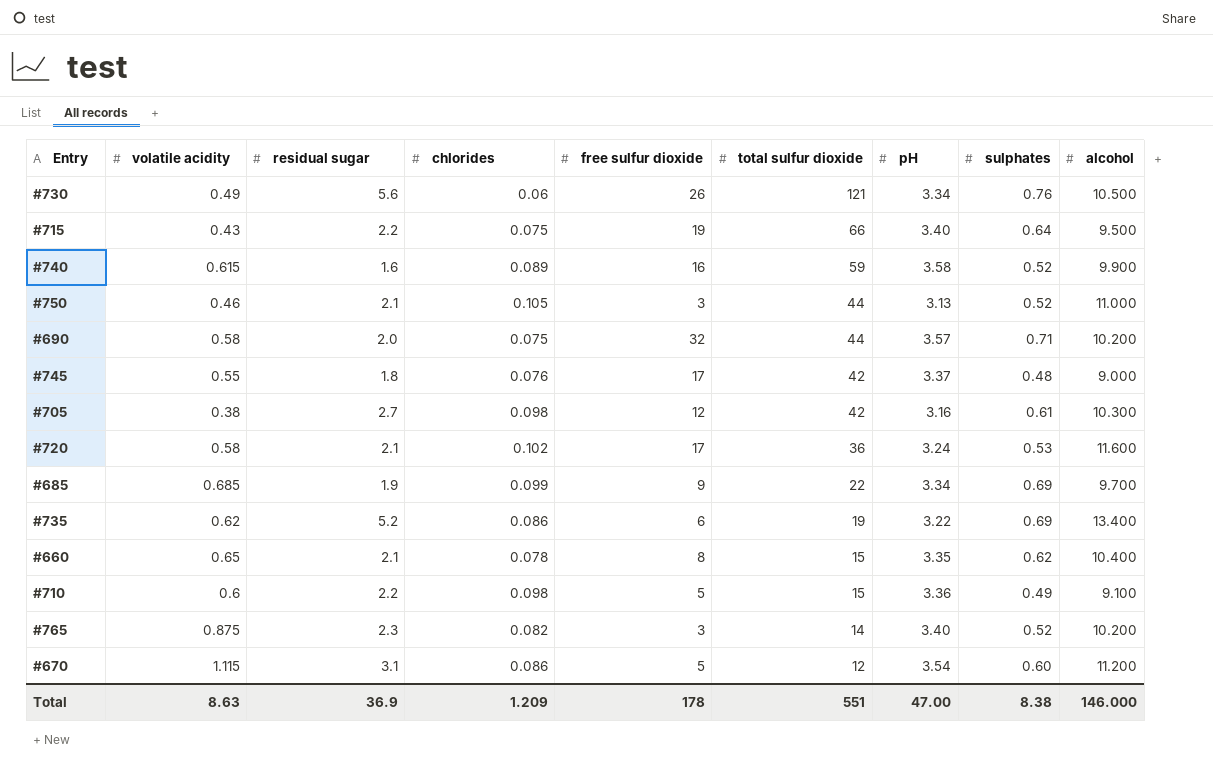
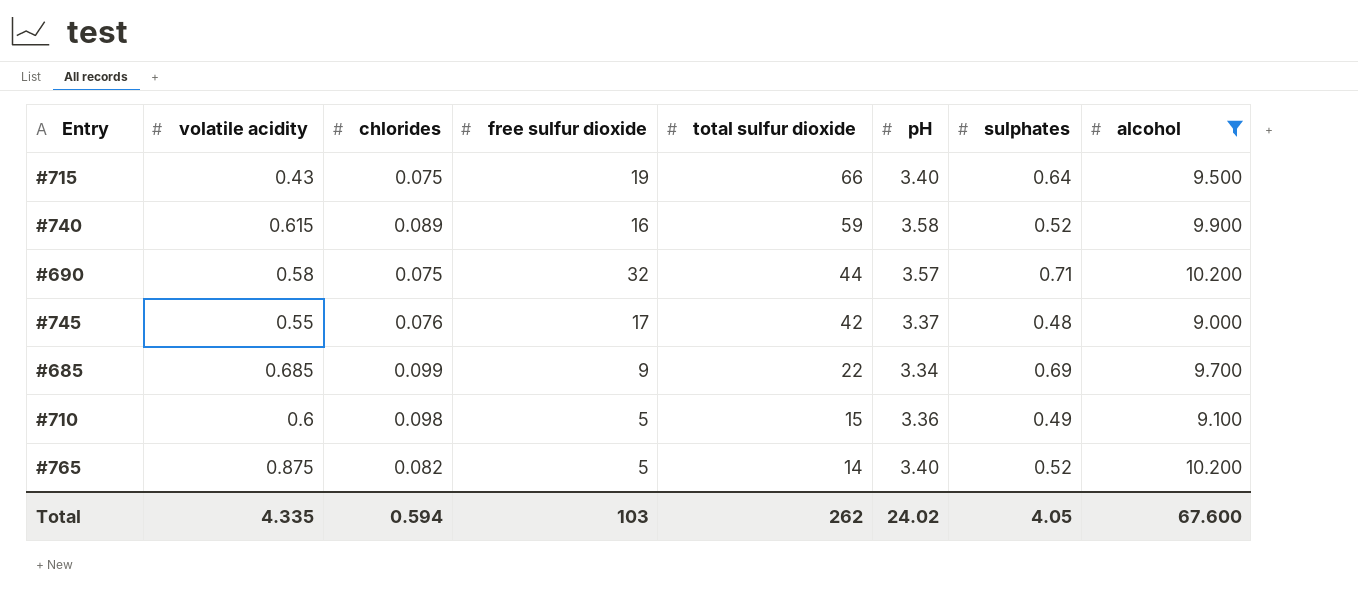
filter: none -> alcohol <= 10.200
column residual sugar | position: 3 -> none
#765 | free sulfur dioxide: 3 -> 5
Total | volatile acidity: 8.63 -> 4.335
Total | chlorides: 1.209 -> 0.594
Total | free sulfur dioxide: 178 -> 103
Total | total sulfur dioxide: 551 -> 262
Total | pH: 47.00 -> 24.02
Total | sulphates: 8.38 -> 4.05
Total | alcohol: 146.000 -> 67.600

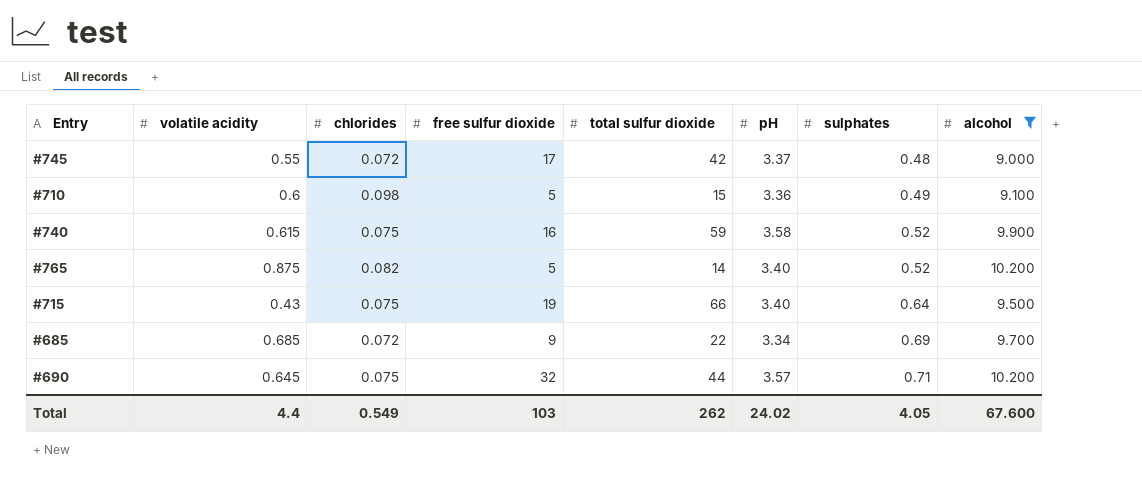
row order: total sulfur dioxide descending -> sulphates ascending
#745 | chlorides: 0.076 -> 0.072
#740 | chlorides: 0.089 -> 0.075
#685 | chlorides: 0.099 -> 0.072
#690 | volatile acidity: 0.58 -> 0.645
Total | volatile acidity: 4.335 -> 4.4
Total | chlorides: 0.594 -> 0.549

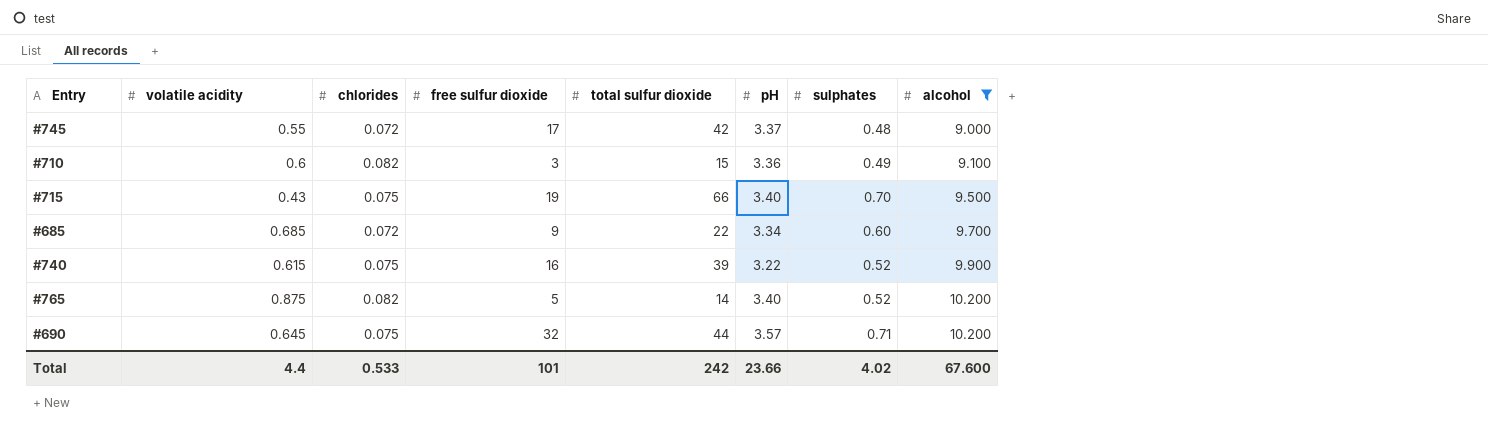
row order: sulphates ascending -> alcohol ascending
#710 | chlorides: 0.098 -> 0.082
#710 | free sulfur dioxide: 5 -> 3
#715 | sulphates: 0.64 -> 0.70
#685 | sulphates: 0.69 -> 0.60
#740 | total sulfur dioxide: 59 -> 39
#740 | pH: 3.58 -> 3.22
Total | chlorides: 0.549 -> 0.533
Total | free sulfur dioxide: 103 -> 101
Total | total sulfur dioxide: 262 -> 242
Total | pH: 24.02 -> 23.66
Total | sulphates: 4.05 -> 4.02

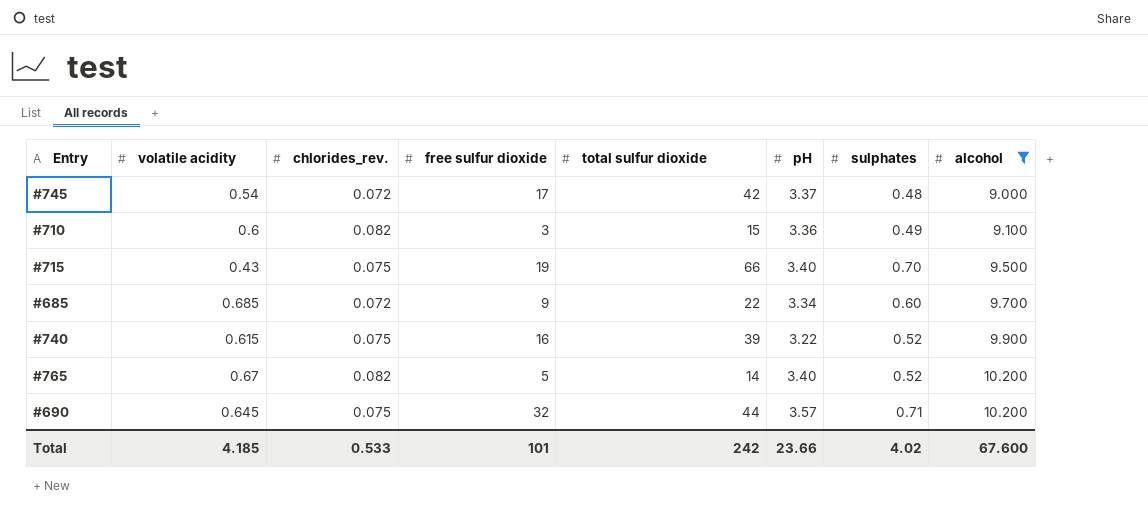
column name: chlorides -> chlorides_rev.
#745 | volatile acidity: 0.55 -> 0.54
#765 | volatile acidity: 0.875 -> 0.67
Total | volatile acidity: 4.4 -> 4.185

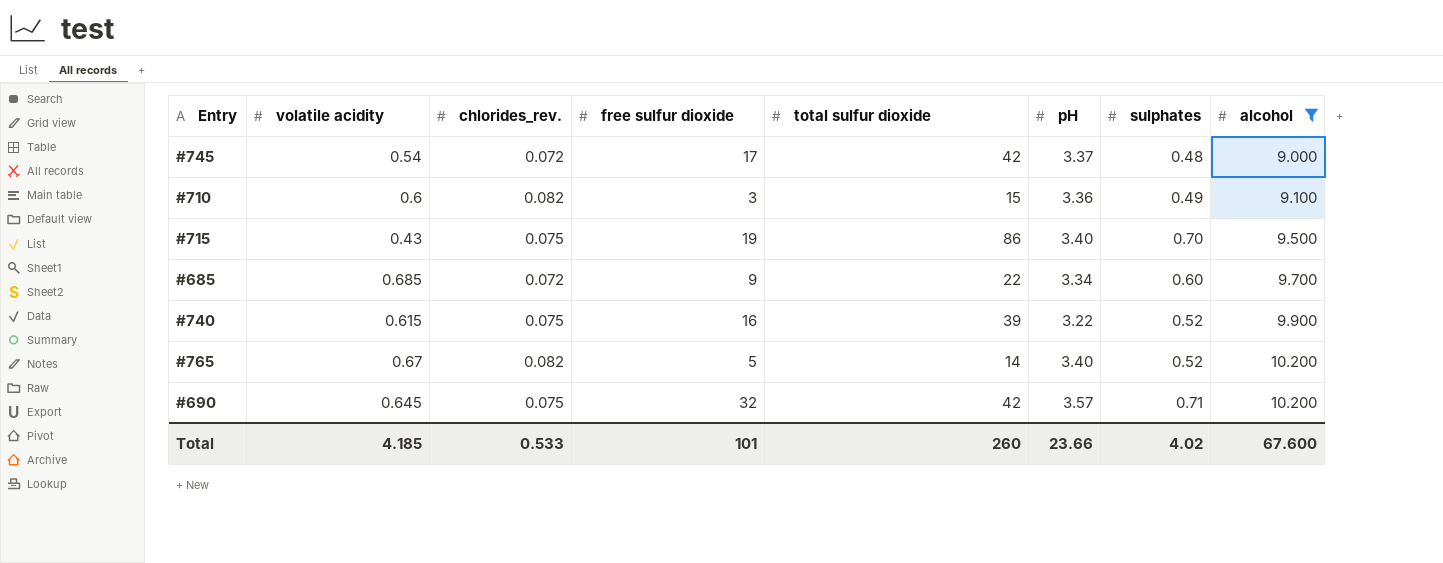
#715 | total sulfur dioxide: 66 -> 86
#690 | total sulfur dioxide: 44 -> 42
Total | total sulfur dioxide: 242 -> 260

